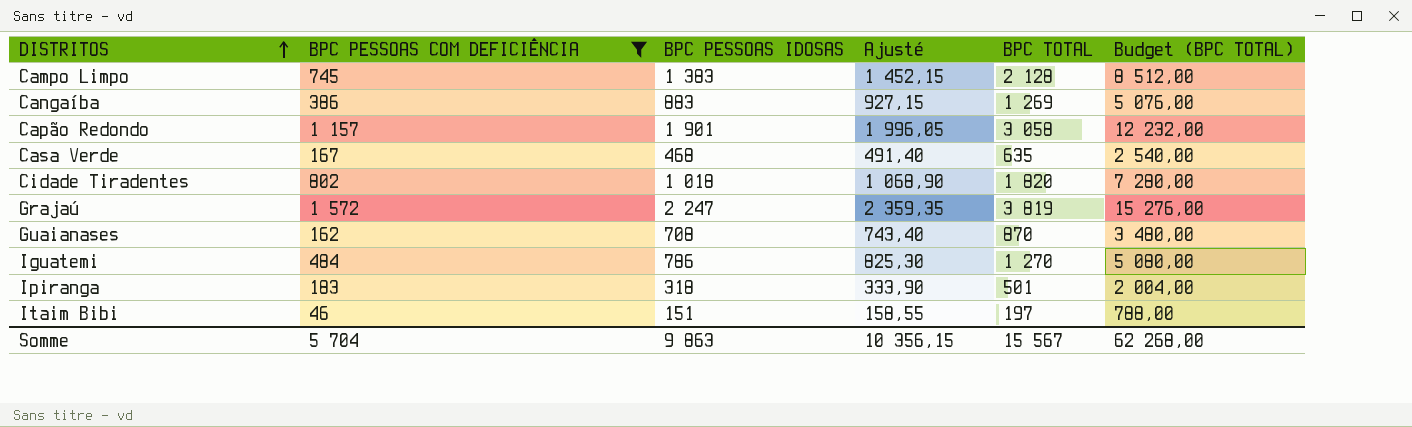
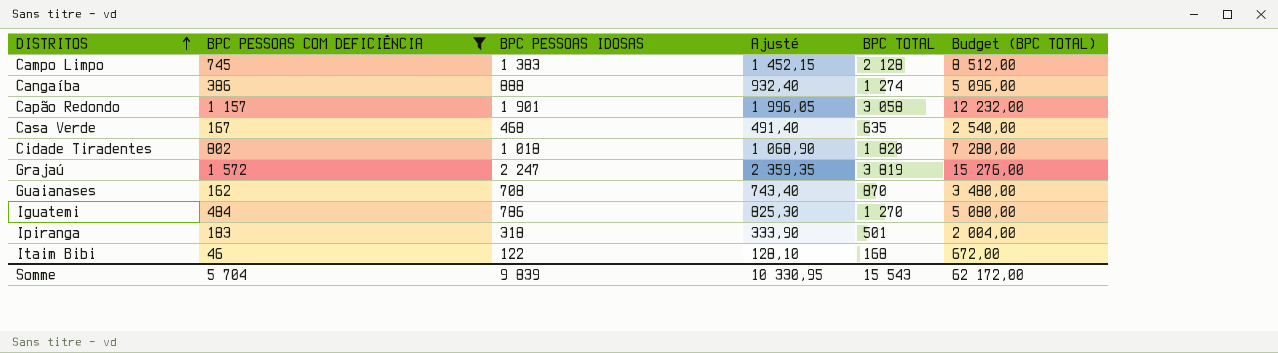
Cangaíba | BPC PESSOAS IDOSAS: 883 -> 888
Cangaíba | Ajusté: 927,15 -> 932,40
Cangaíba | BPC TOTAL: 1 269 -> 1 274
Cangaíba | Budget (BPC TOTAL): 5 076,00 -> 5 096,00
Itaim Bibi | BPC PESSOAS IDOSAS: 151 -> 122
Itaim Bibi | Ajusté: 158,55 -> 128,10
Itaim Bibi | BPC TOTAL: 197 -> 168
Itaim Bibi | Budget (BPC TOTAL): 788,00 -> 672,00
Somme | BPC PESSOAS IDOSAS: 9 863 -> 9 839
Somme | Ajusté: 10 356,15 -> 10 330,95
Somme | BPC TOTAL: 15 567 -> 15 543
Somme | Budget (BPC TOTAL): 62 268,00 -> 62 172,00

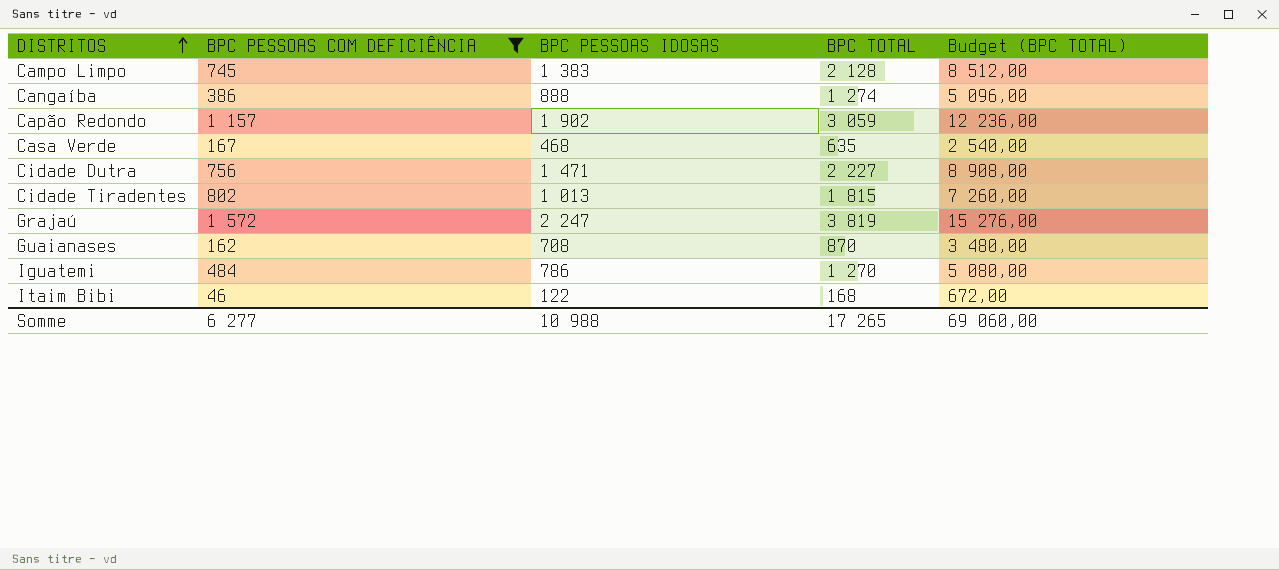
column Ajusté | formula: [BPC PESSOAS IDOSAS] * 1,05 -> none
row Ipiranga: 183 | 318 | 333,90 | 501 | 2 004,00 -> none
Capão Redondo | BPC PESSOAS IDOSAS: 1 901 -> 1 902
Capão Redondo | BPC TOTAL: 3 058 -> 3 059
Capão Redondo | Budget (BPC TOTAL): 12 232,00 -> 12 236,00
row Cidade Dutra: none -> 756 | 1 471 | 2 227 | 8 908,00
Cidade Tiradentes | BPC PESSOAS IDOSAS: 1 018 -> 1 013
Cidade Tiradentes | BPC TOTAL: 1 820 -> 1 815
Cidade Tiradentes | Budget (BPC TOTAL): 7 280,00 -> 7 260,00
Somme | BPC PESSOAS COM DEFICIÊNCIA: 5 704 -> 6 277
Somme | BPC PESSOAS IDOSAS: 9 839 -> 10 988
Somme | BPC TOTAL: 15 543 -> 17 265
Somme | Budget (BPC TOTAL): 62 172,00 -> 69 060,00

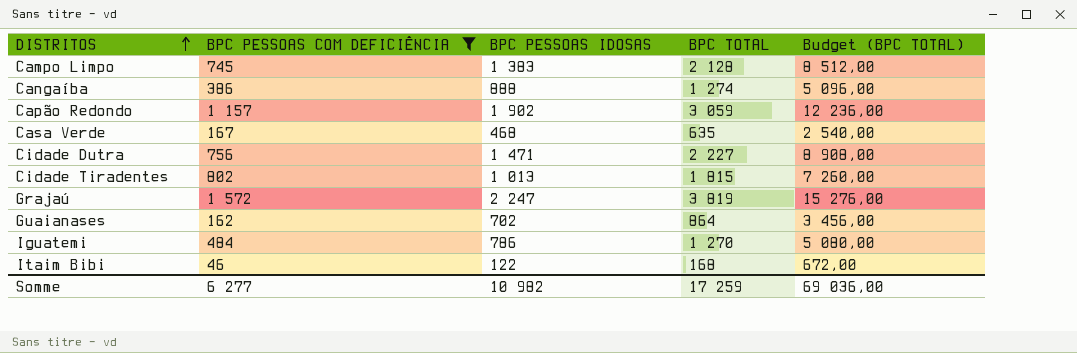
Guaianases | BPC PESSOAS IDOSAS: 708 -> 702
Guaianases | BPC TOTAL: 870 -> 864
Guaianases | Budget (BPC TOTAL): 3 480,00 -> 3 456,00
Somme | BPC PESSOAS IDOSAS: 10 988 -> 10 982
Somme | BPC TOTAL: 17 265 -> 17 259
Somme | Budget (BPC TOTAL): 69 060,00 -> 69 036,00

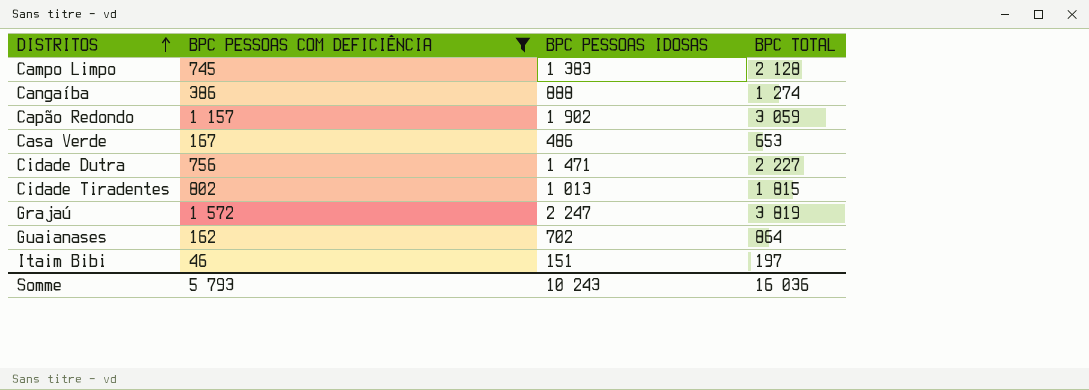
column Budget (BPC TOTAL) | formula: [BPC TOTAL] * 4 -> none
row Iguatemi: 484 | 786 | 1 270 | 5 080,00 -> none
Casa Verde | BPC PESSOAS IDOSAS: 468 -> 486
Casa Verde | BPC TOTAL: 635 -> 653
Itaim Bibi | BPC PESSOAS IDOSAS: 122 -> 151
Itaim Bibi | BPC TOTAL: 168 -> 197
Somme | BPC PESSOAS COM DEFICIÊNCIA: 6 277 -> 5 793
Somme | BPC PESSOAS IDOSAS: 10 982 -> 10 243
Somme | BPC TOTAL: 17 259 -> 16 036

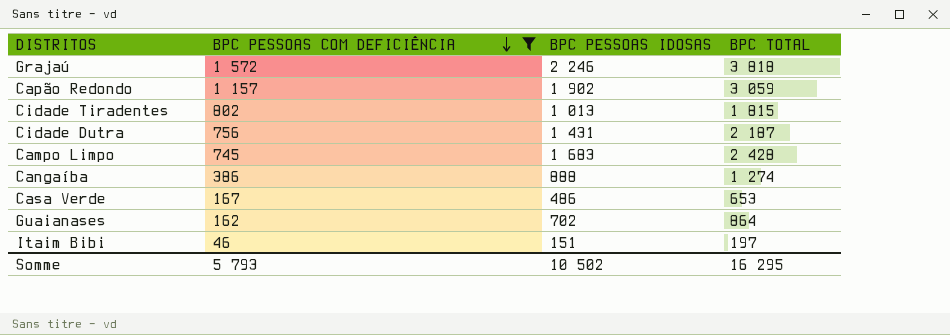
row order: DISTRITOS ascending -> BPC PESSOAS COM DEFICIÊNCIA descending
Grajaú | BPC PESSOAS IDOSAS: 2 247 -> 2 246
Grajaú | BPC TOTAL: 3 819 -> 3 818
Cidade Dutra | BPC PESSOAS IDOSAS: 1 471 -> 1 431
Cidade Dutra | BPC TOTAL: 2 227 -> 2 187
Campo Limpo | BPC PESSOAS IDOSAS: 1 383 -> 1 683
Campo Limpo | BPC TOTAL: 2 128 -> 2 428
Somme | BPC PESSOAS IDOSAS: 10 243 -> 10 502
Somme | BPC TOTAL: 16 036 -> 16 295

